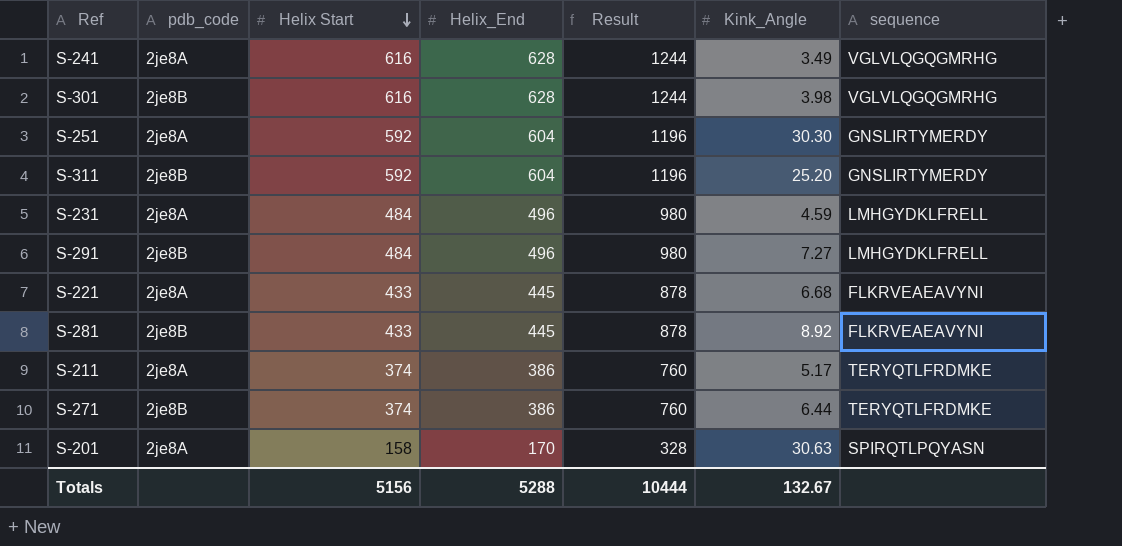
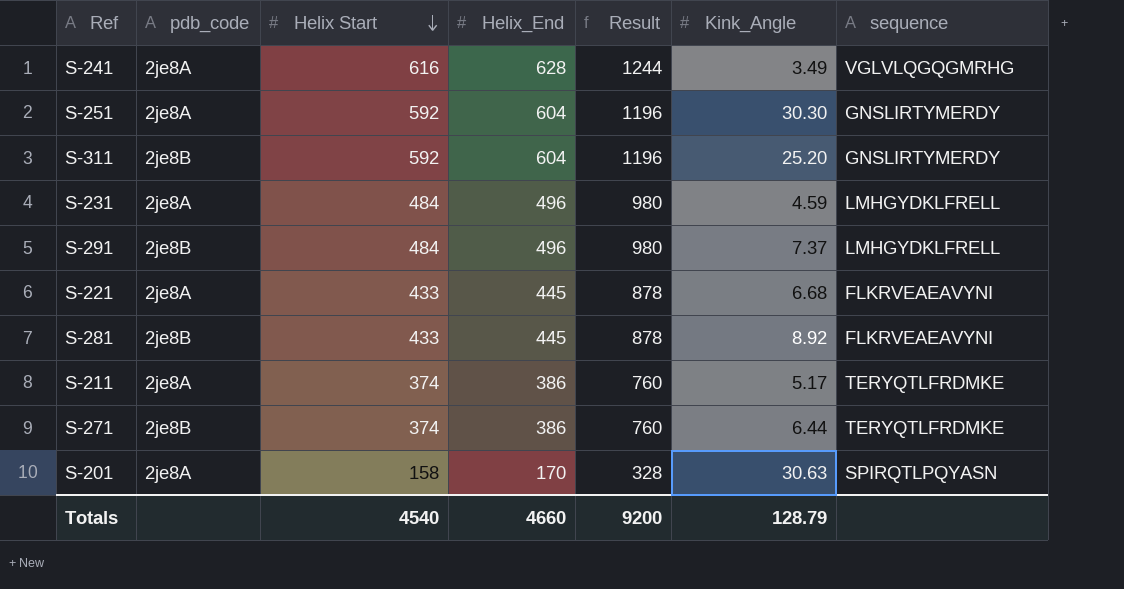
row S-301: 2je8B | 616 | 628 | 1244 | 3.98 | VGLVLQGQGMRHG -> none
S-291 | Kink_Angle: 7.27 -> 7.37
Totals | Helix Start: 5156 -> 4540
Totals | Helix_End: 5288 -> 4660
Totals | Result: 10444 -> 9200
Totals | Kink_Angle: 132.67 -> 128.79

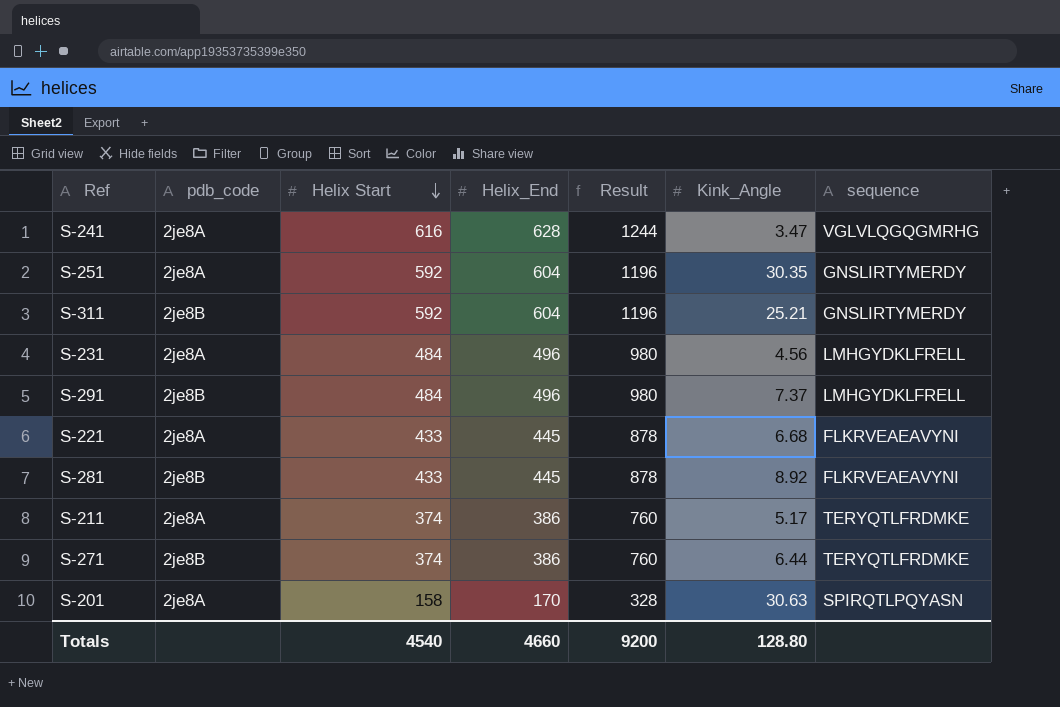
S-241 | Kink_Angle: 3.49 -> 3.47
S-251 | Kink_Angle: 30.30 -> 30.35
S-311 | Kink_Angle: 25.20 -> 25.21
S-231 | Kink_Angle: 4.59 -> 4.56
Totals | Kink_Angle: 128.79 -> 128.80

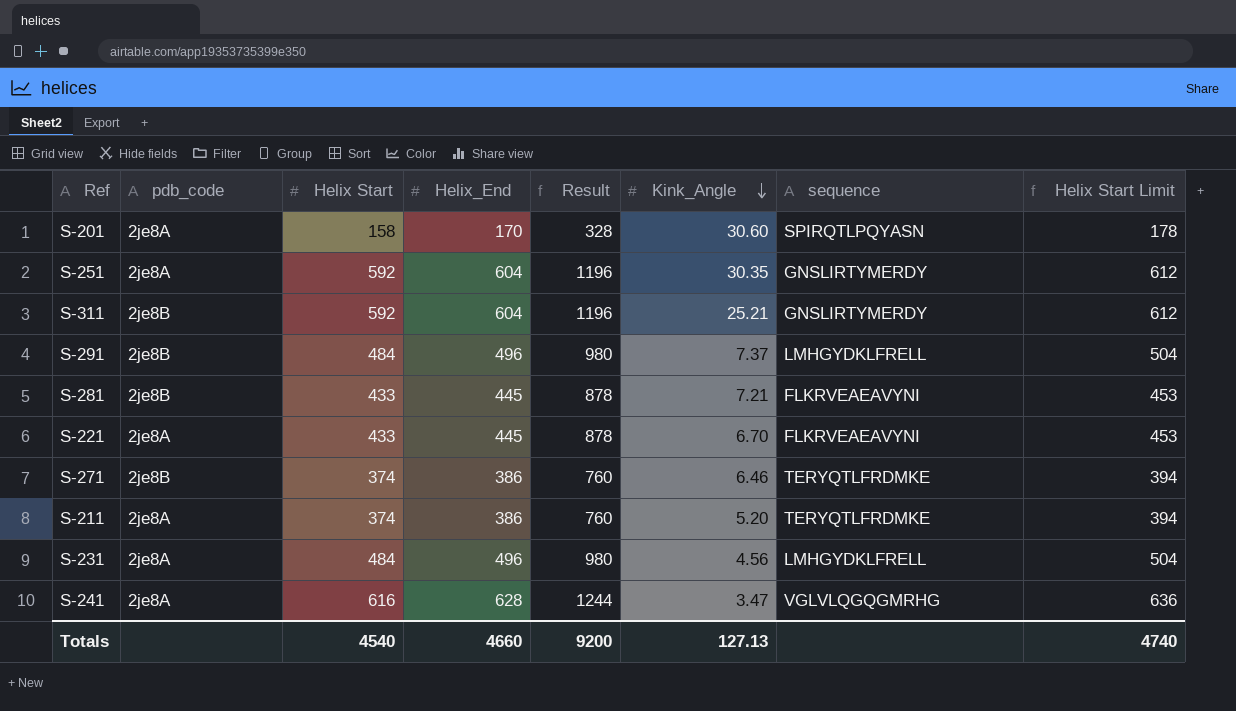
row order: Helix Start descending -> Kink_Angle descending
column Helix Start Limit | formula: none -> [Helix Start] + 20
S-201 | Kink_Angle: 30.63 -> 30.60
S-281 | Kink_Angle: 8.92 -> 7.21
S-221 | Kink_Angle: 6.68 -> 6.70
S-271 | Kink_Angle: 6.44 -> 6.46
S-211 | Kink_Angle: 5.17 -> 5.20
Totals | Kink_Angle: 128.80 -> 127.13

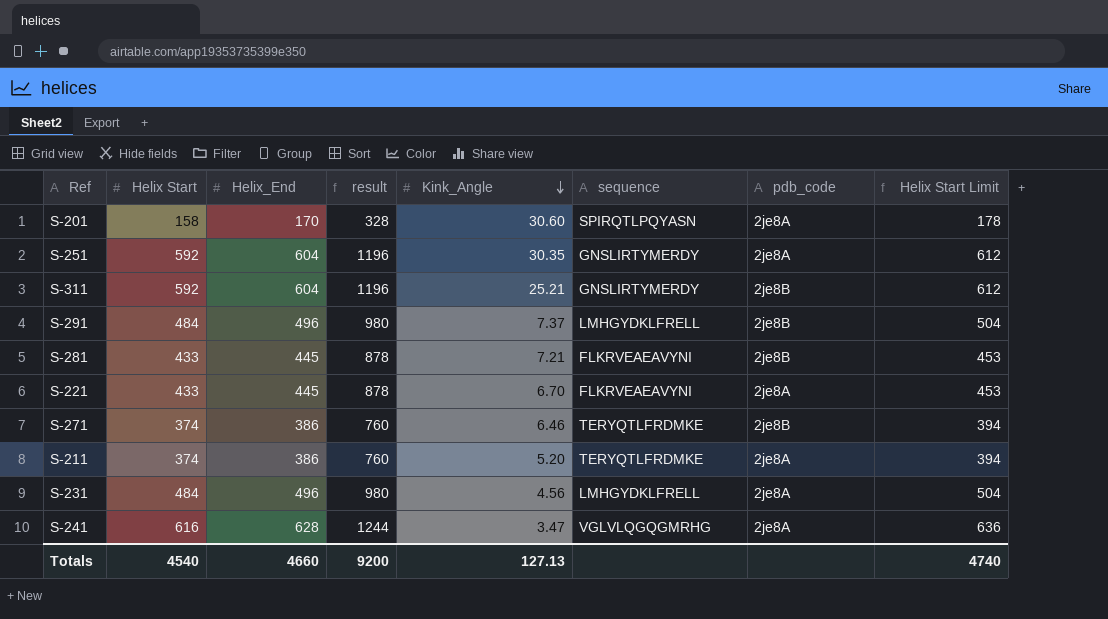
column name: Result -> result
column pdb_code | position: 2 -> 7

